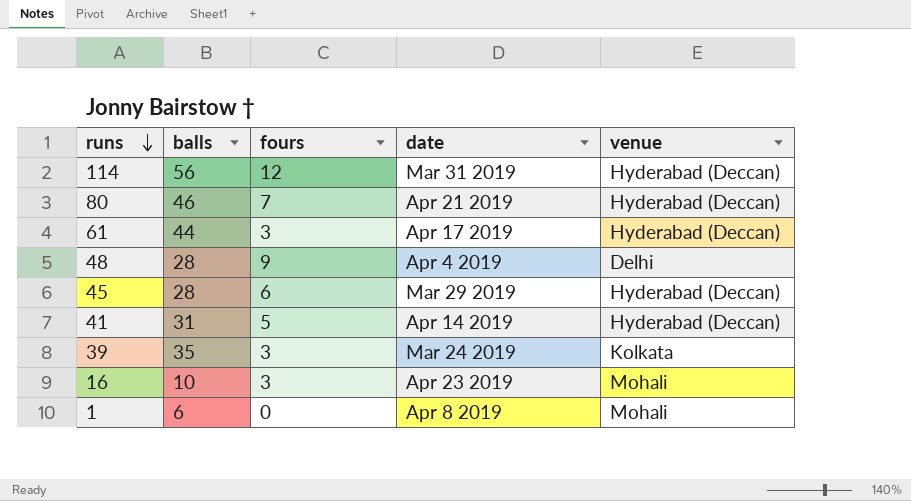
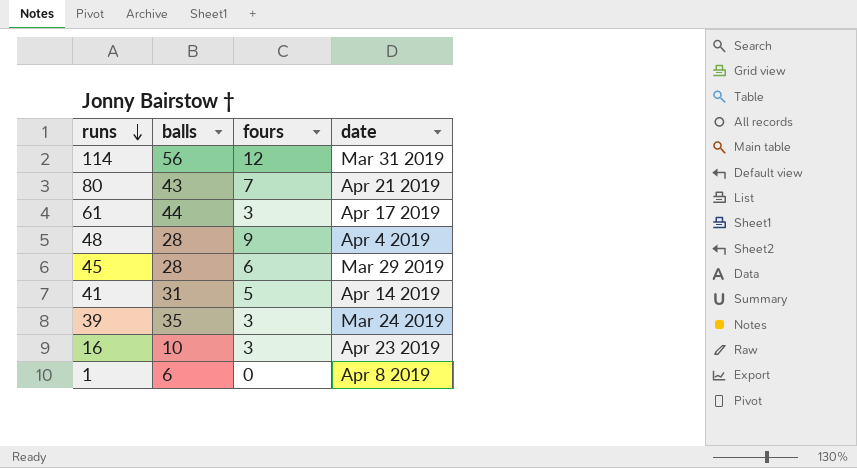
column venue | position: 5 -> none
80 | balls: 46 -> 43

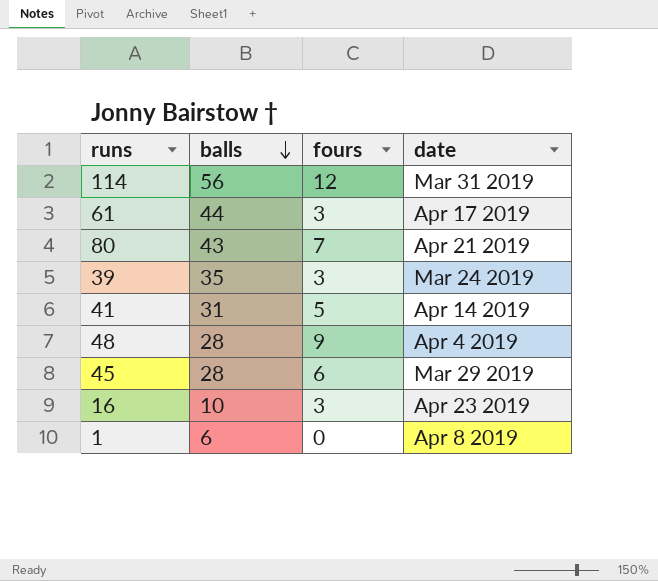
row order: runs descending -> balls descending

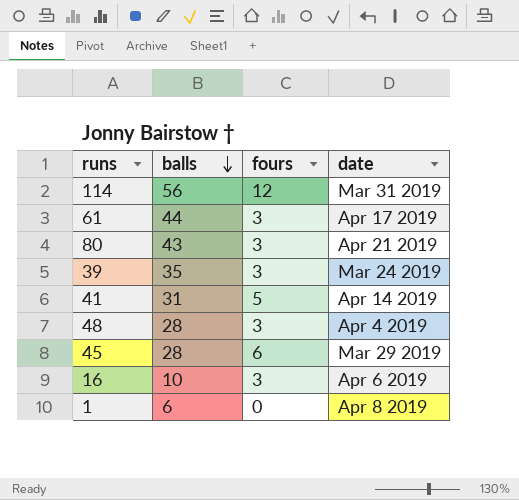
80 | fours: 7 -> 3
48 | fours: 9 -> 3
16 | date: Apr 23 2019 -> Apr 6 2019

